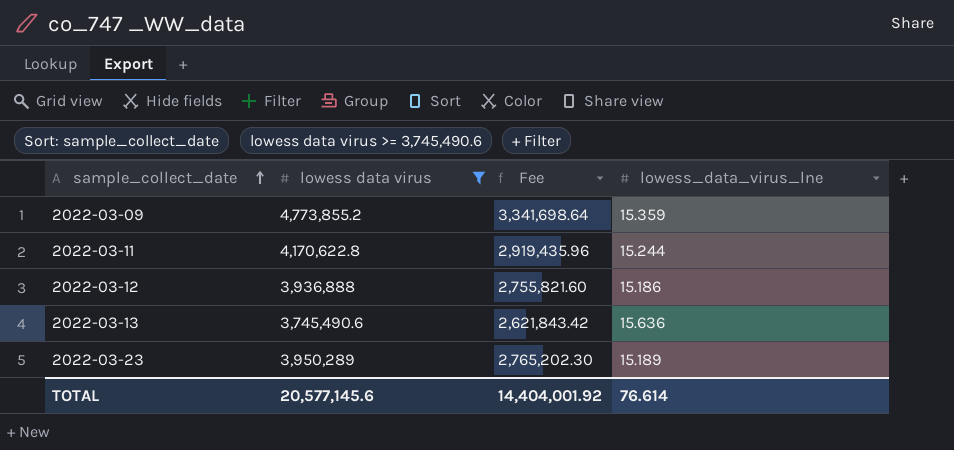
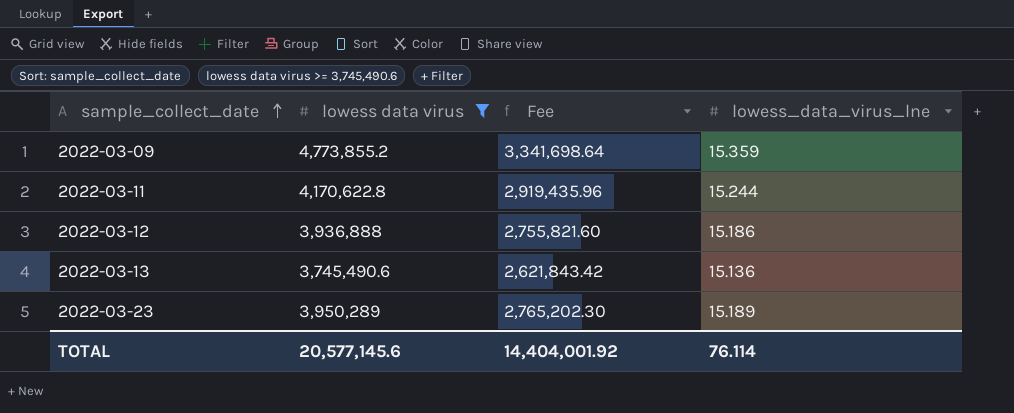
2022-03-13 | lowess_data_virus_lne: 15.636 -> 15.136
TOTAL | lowess_data_virus_lne: 76.614 -> 76.114

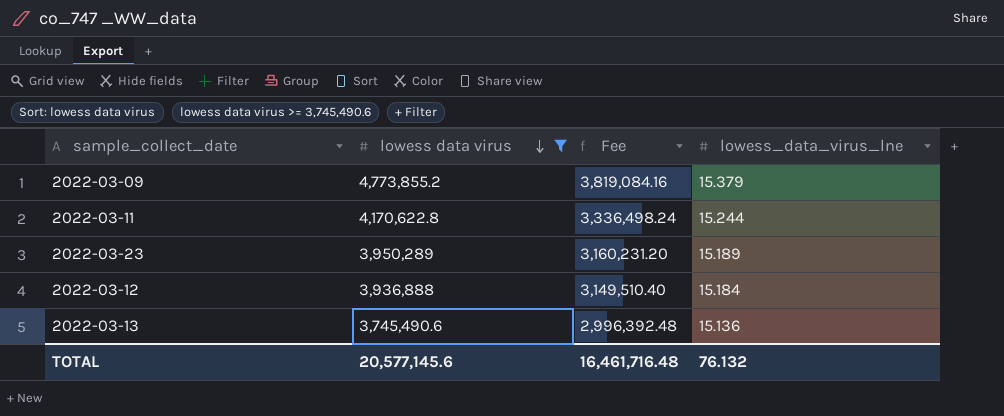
row order: sample_collect_date ascending -> lowess data virus descending
column Fee | formula: [lowess data virus] * 0.7 -> [lowess data virus] * 0.8
2022-03-09 | lowess_data_virus_lne: 15.359 -> 15.379
2022-03-12 | lowess_data_virus_lne: 15.186 -> 15.184
TOTAL | Fee: 14,404,001.92 -> 16,461,716.48
TOTAL | lowess_data_virus_lne: 76.114 -> 76.132

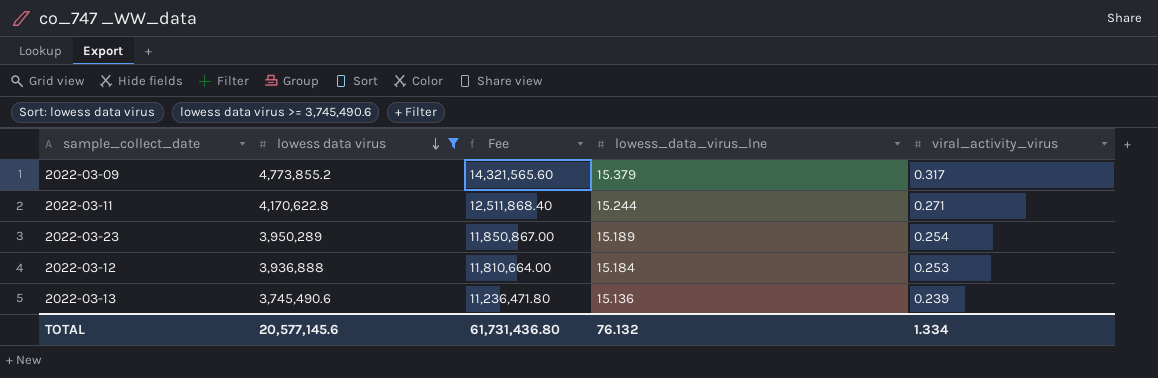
column Fee | formula: [lowess data virus] * 0.8 -> [lowess data virus] * 3
column viral_activity_virus | position: none -> 5
TOTAL | Fee: 16,461,716.48 -> 61,731,436.80

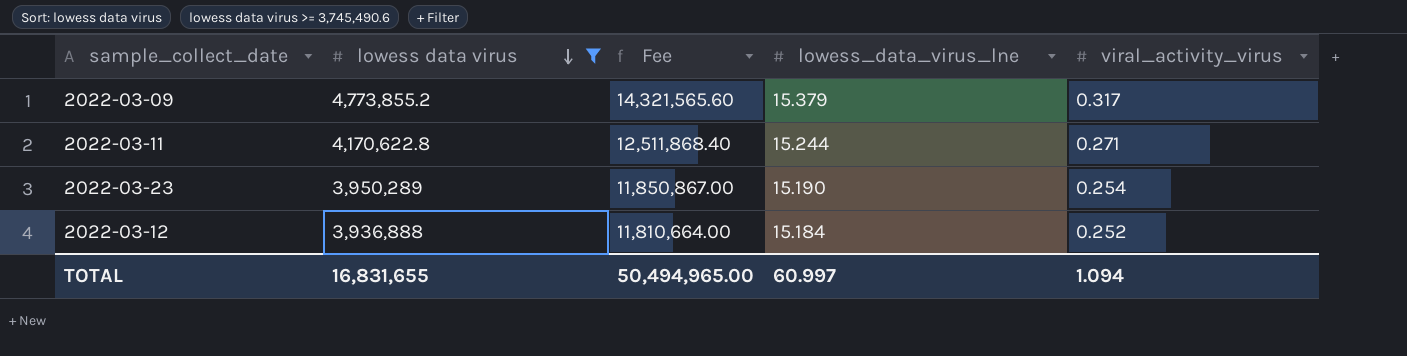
row 2022-03-13: 3,745,490.6 | 11,236,471.80 | 15.136 | 0.239 -> none
2022-03-23 | lowess_data_virus_lne: 15.189 -> 15.190
2022-03-12 | viral_activity_virus: 0.253 -> 0.252
TOTAL | lowess data virus: 20,577,145.6 -> 16,831,655
TOTAL | Fee: 61,731,436.80 -> 50,494,965.00
TOTAL | lowess_data_virus_lne: 76.132 -> 60.997
TOTAL | viral_activity_virus: 1.334 -> 1.094

